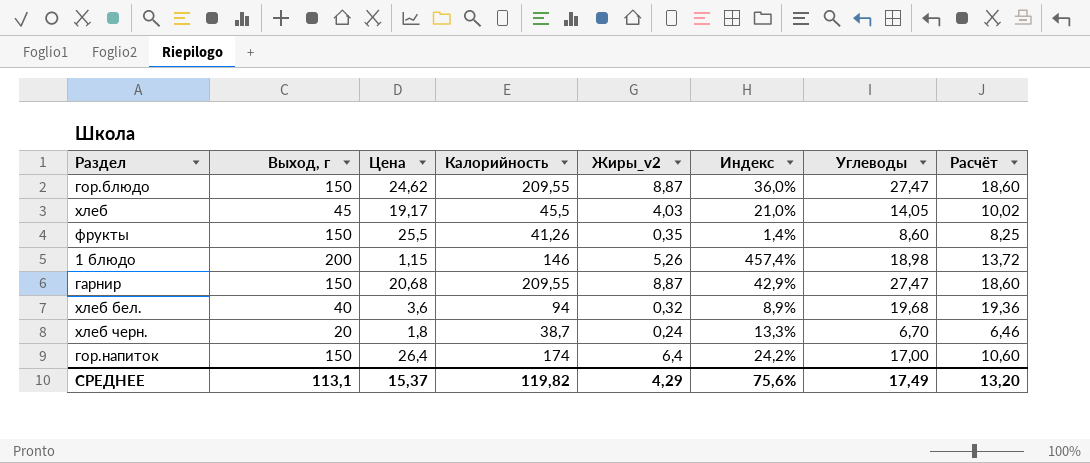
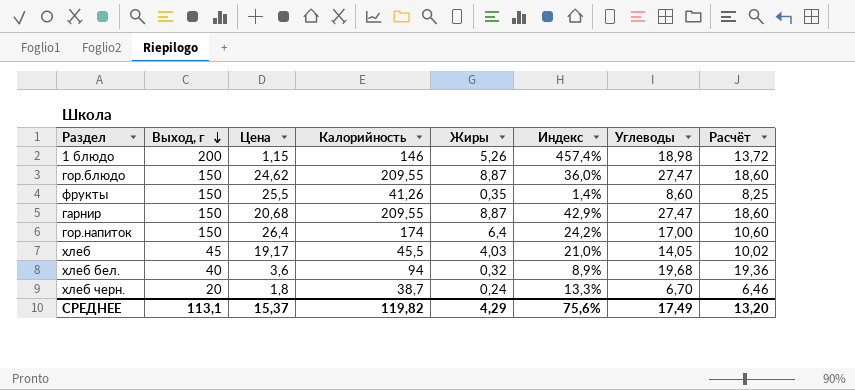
row order: none -> Выход, г descending
column name: Жиры_v2 -> Жиры

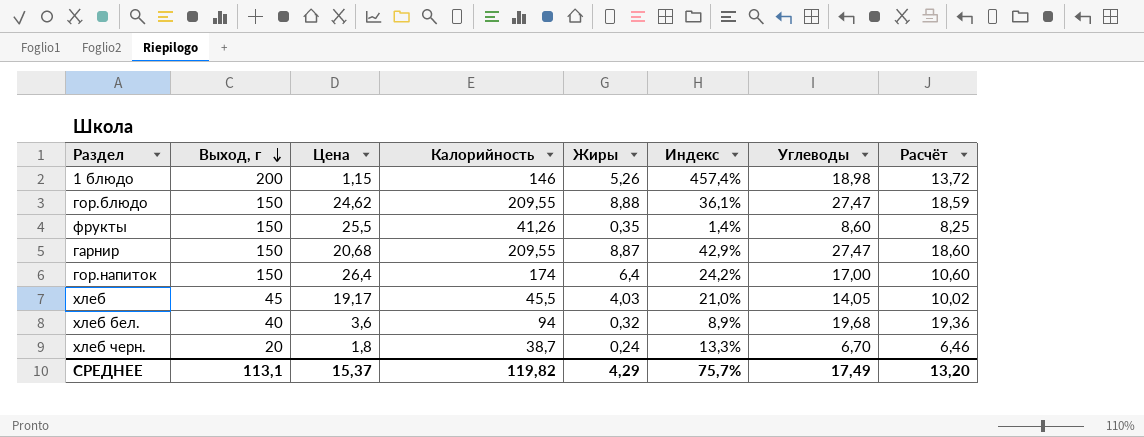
гор.блюдо | Жиры: 8,87 -> 8,88
гор.блюдо | Индекс: 36,0% -> 36,1%
гор.блюдо | Расчёт: 18,60 -> 18,59
СРЕДНЕЕ | Индекс: 75,6% -> 75,7%

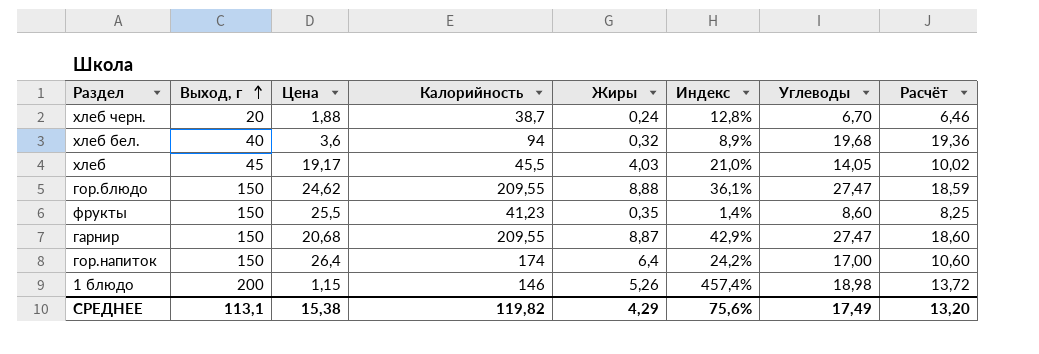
row order: Выход, г descending -> Выход, г ascending
хлеб черн. | Цена: 1,8 -> 1,88
хлеб черн. | Индекс: 13,3% -> 12,8%
фрукты | Калорийность: 41,26 -> 41,23
СРЕДНЕЕ | Цена: 15,37 -> 15,38
СРЕДНЕЕ | Индекс: 75,7% -> 75,6%

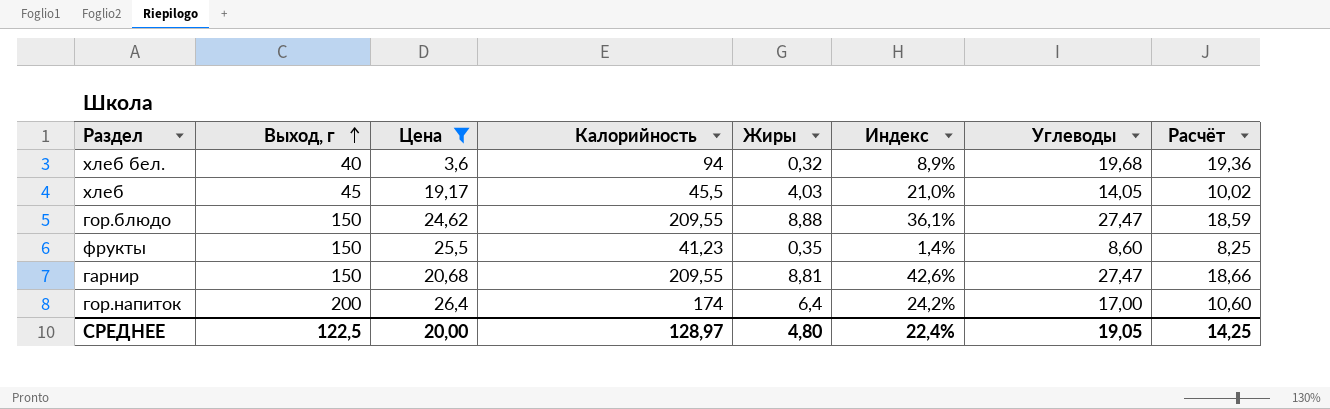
filter: none -> Цена >= 3,6
гарнир | Жиры: 8,87 -> 8,81
гарнир | Индекс: 42,9% -> 42,6%
гарнир | Расчёт: 18,60 -> 18,66
гор.напиток | Выход, г: 150 -> 200
СРЕДНЕЕ | Выход, г: 113,1 -> 122,5
СРЕДНЕЕ | Цена: 15,38 -> 20,00
СРЕДНЕЕ | Калорийность: 119,82 -> 128,97
СРЕДНЕЕ | Жиры: 4,29 -> 4,80
СРЕДНЕЕ | Индекс: 75,6% -> 22,4%
СРЕДНЕЕ | Углеводы: 17,49 -> 19,05
СРЕДНЕЕ | Расчёт: 13,20 -> 14,25

